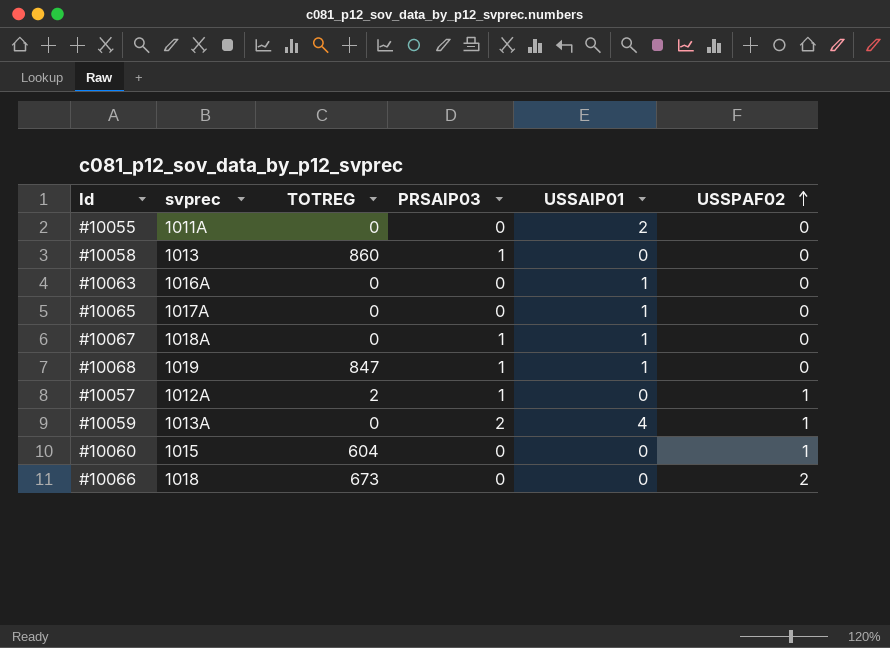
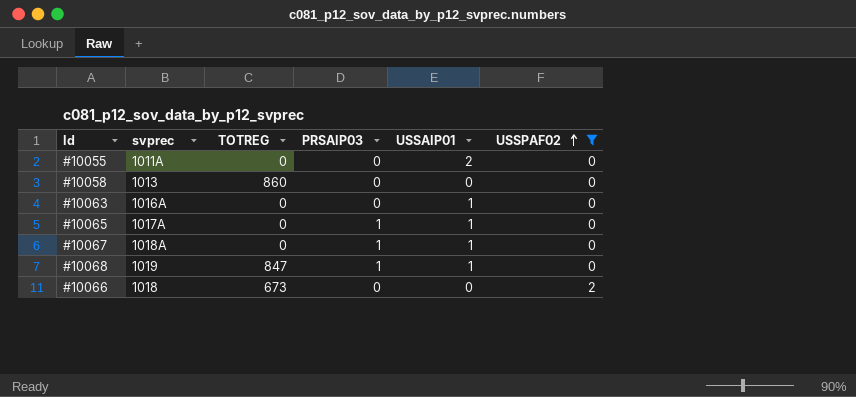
filter: none -> USSPAF02 != 1
#10058 | PRSAIP03: 1 -> 0
#10065 | PRSAIP03: 0 -> 1

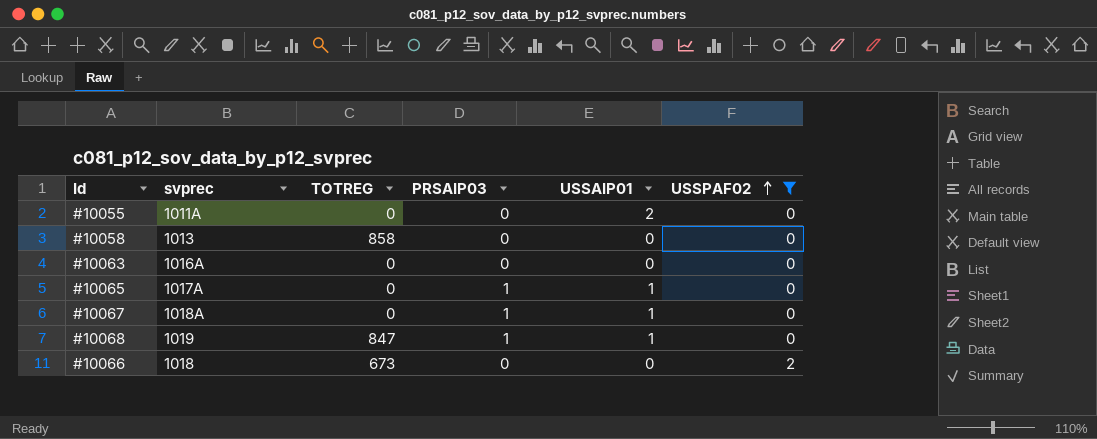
#10058 | TOTREG: 860 -> 858
#10063 | USSAIP01: 1 -> 0

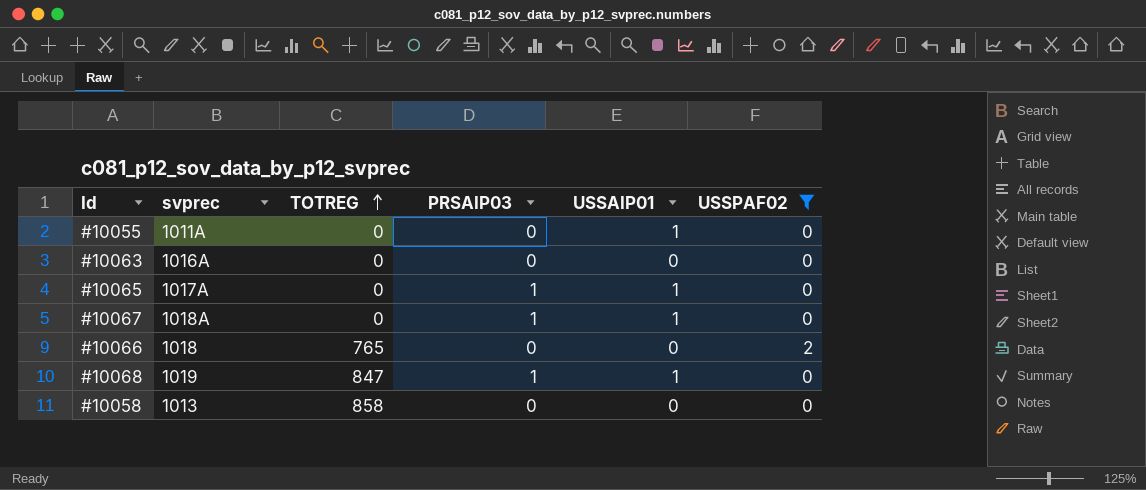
row order: USSPAF02 ascending -> TOTREG ascending
#10055 | USSAIP01: 2 -> 1
#10066 | TOTREG: 673 -> 765

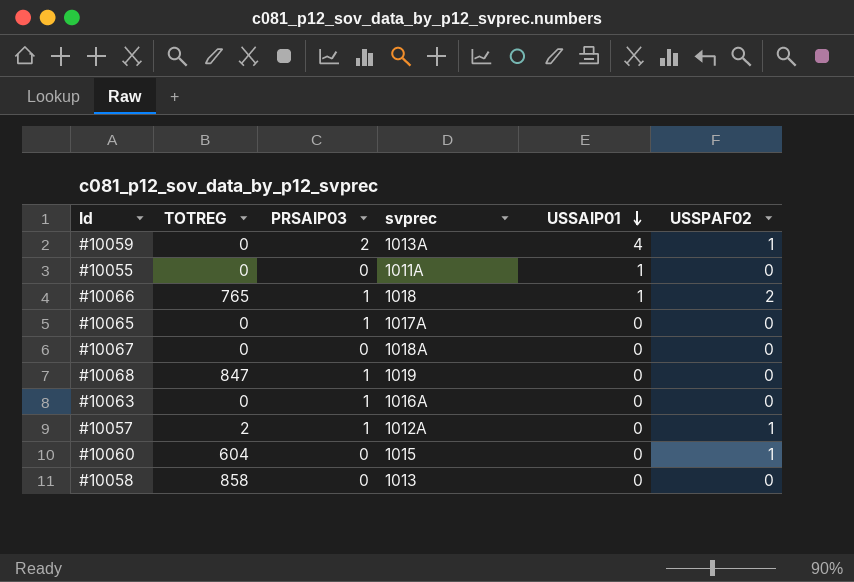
filter: USSPAF02 != 1 -> none
row order: TOTREG ascending -> USSAIP01 descending
column svprec | position: 2 -> 4
#10066 | PRSAIP03: 0 -> 1
#10066 | USSAIP01: 0 -> 1
#10065 | USSAIP01: 1 -> 0
#10067 | PRSAIP03: 1 -> 0
#10067 | USSAIP01: 1 -> 0
#10068 | USSAIP01: 1 -> 0
#10063 | PRSAIP03: 0 -> 1

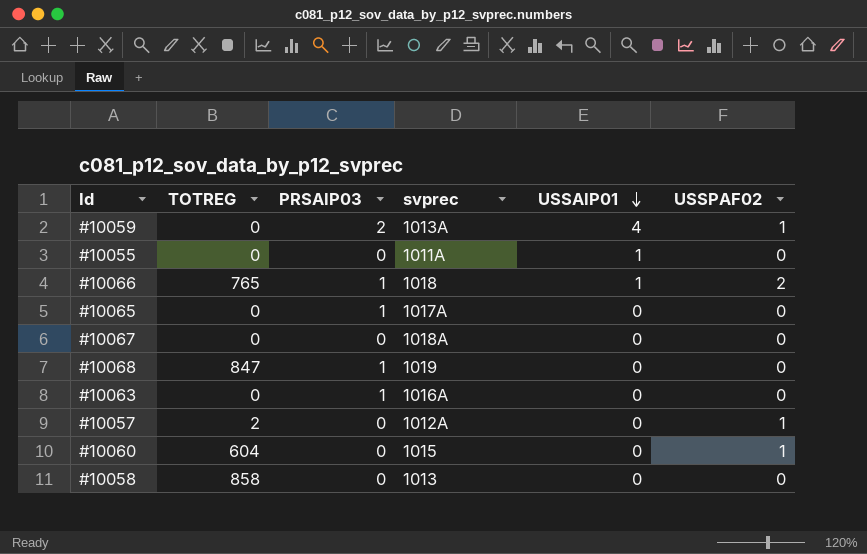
#10057 | PRSAIP03: 1 -> 0

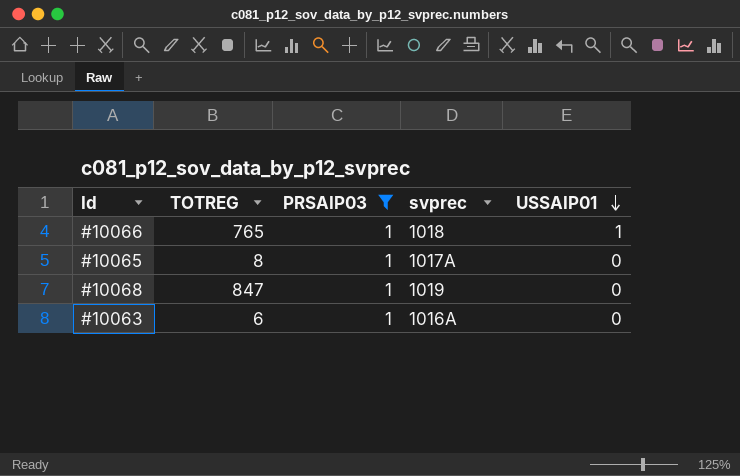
filter: none -> PRSAIP03 = 1
column USSPAF02 | position: 6 -> none
#10065 | TOTREG: 0 -> 8
#10063 | TOTREG: 0 -> 6

